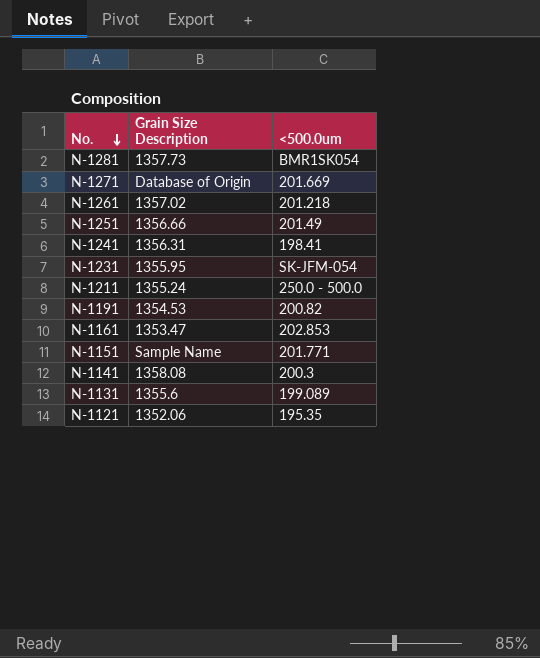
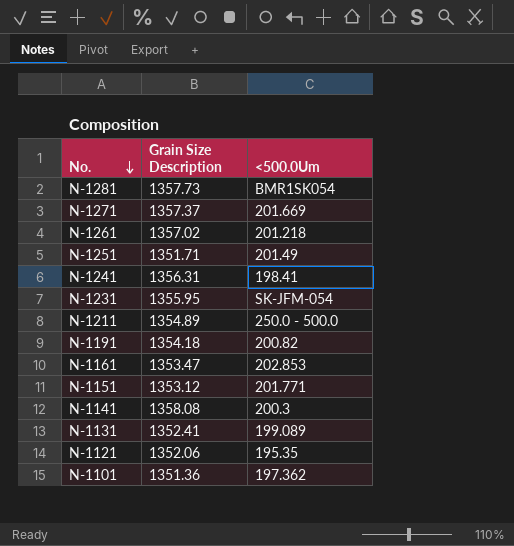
column name: <500.0um -> <500.0Um
N-1271 | Grain Size Description: Database of Origin -> 1357.37
N-1251 | Grain Size Description: 1356.66 -> 1351.71
N-1211 | Grain Size Description: 1355.24 -> 1354.89
N-1191 | Grain Size Description: 1354.53 -> 1354.18
N-1151 | Grain Size Description: Sample Name -> 1353.12
N-1131 | Grain Size Description: 1355.6 -> 1352.41
row N-1101: none -> 1351.36 | 197.362

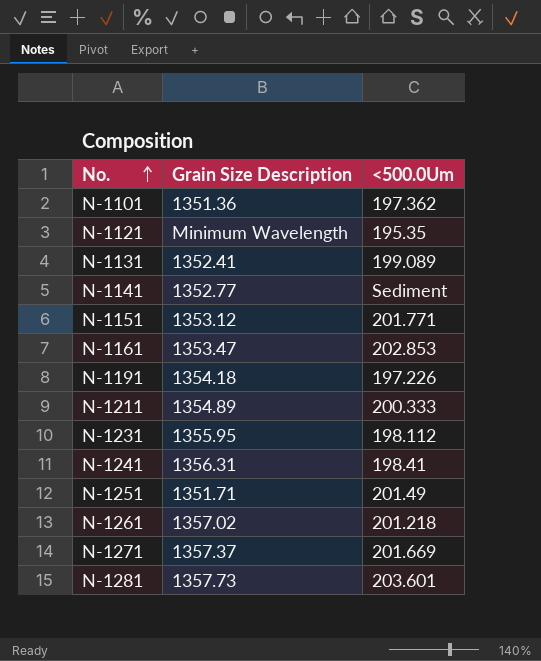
row order: No. descending -> No. ascending
N-1121 | Grain Size Description: 1352.06 -> Minimum Wavelength
N-1141 | Grain Size Description: 1358.08 -> 1352.77
N-1141 | <500.0Um: 200.3 -> Sediment
N-1191 | <500.0Um: 200.82 -> 197.226
N-1211 | <500.0Um: 250.0 - 500.0 -> 200.333
N-1231 | <500.0Um: SK-JFM-054 -> 198.112
N-1281 | <500.0Um: BMR1SK054 -> 203.601

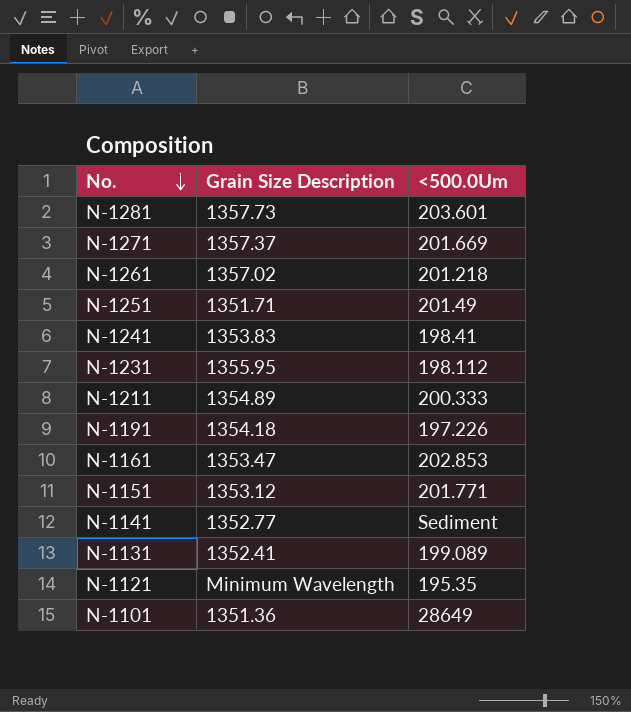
row order: No. ascending -> No. descending
N-1241 | Grain Size Description: 1356.31 -> 1353.83
N-1101 | <500.0Um: 197.362 -> 28649

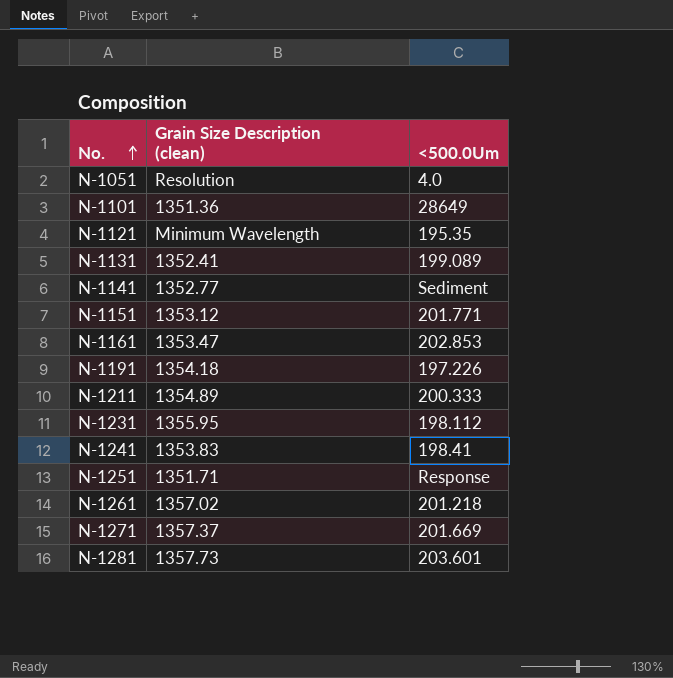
row order: No. descending -> No. ascending
column name: Grain Size Description -> Grain Size Description (clean)
row N-1051: none -> Resolution | 4.0
N-1251 | <500.0Um: 201.49 -> Response

